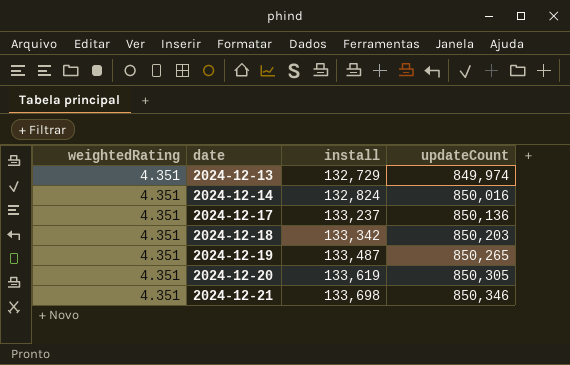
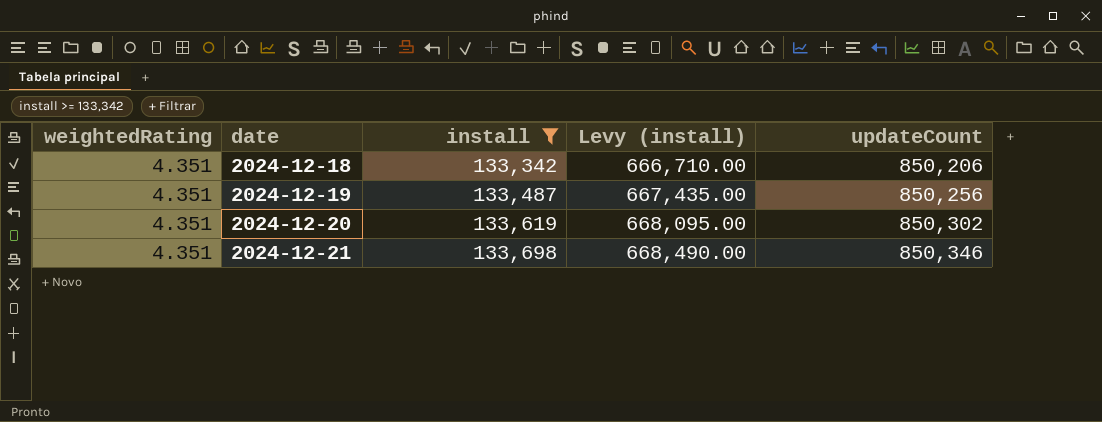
filter: none -> install >= 133,342
column Levy (install) | formula: none -> [install] * 5
2024-12-18 | updateCount: 850,203 -> 850,206
2024-12-19 | updateCount: 850,265 -> 850,256
2024-12-20 | updateCount: 850,305 -> 850,302

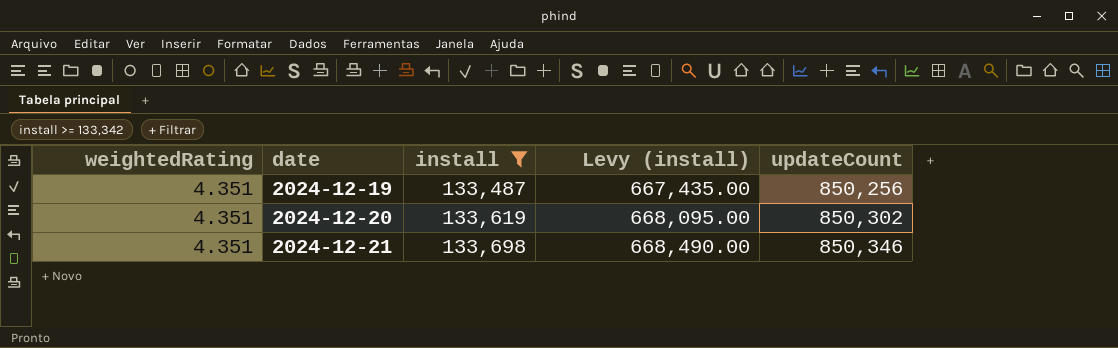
row 2024-12-18: 4.351 | 133,342 | 666,710.00 | 850,206 -> none

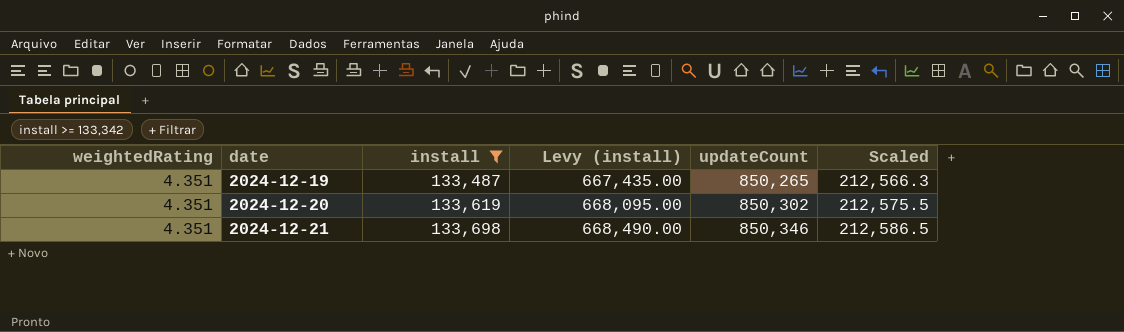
column Scaled | formula: none -> [updateCount] * 0.25
2024-12-19 | updateCount: 850,256 -> 850,265

